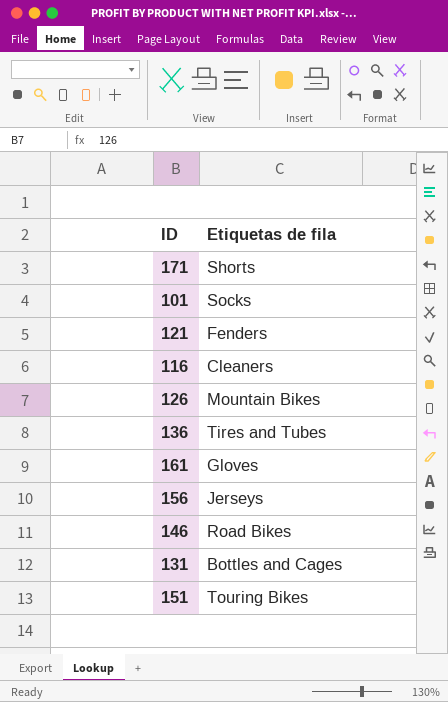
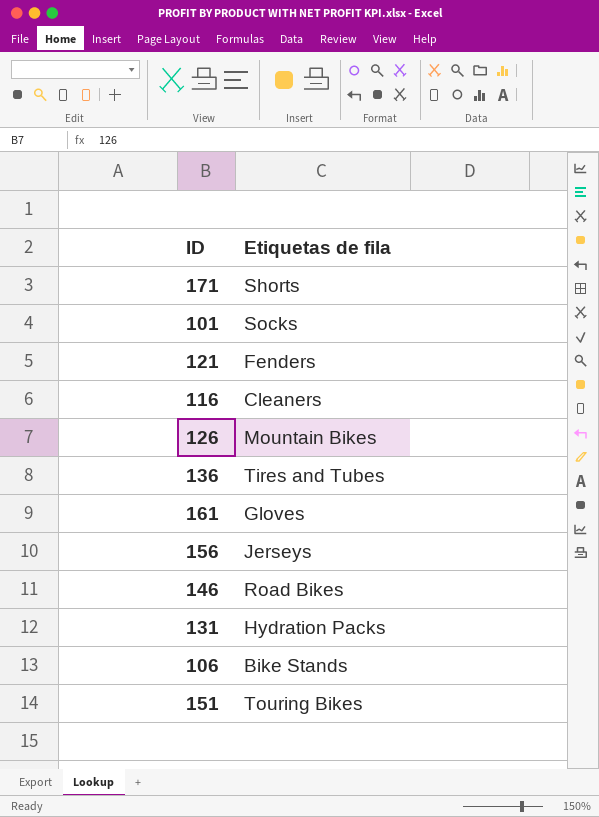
131 | Etiquetas de fila: Bottles and Cages -> Hydration Packs
row 106: none -> Bike Stands

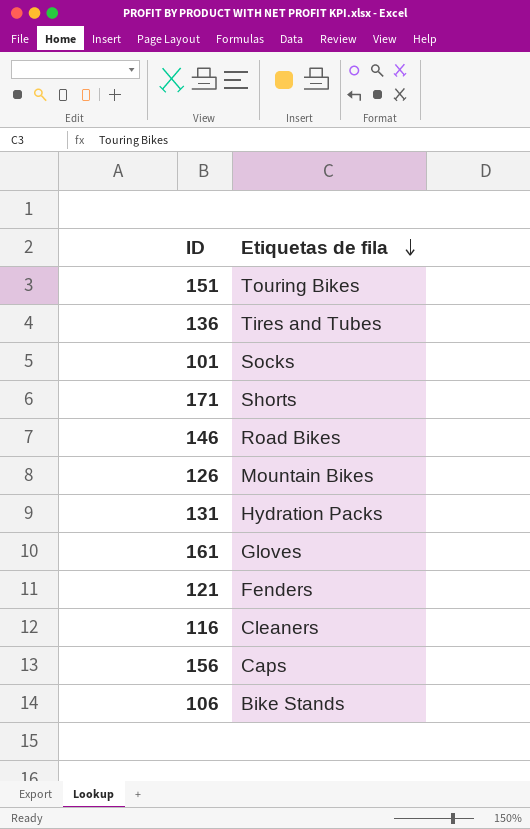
row order: none -> Etiquetas de fila descending
156 | Etiquetas de fila: Jerseys -> Caps

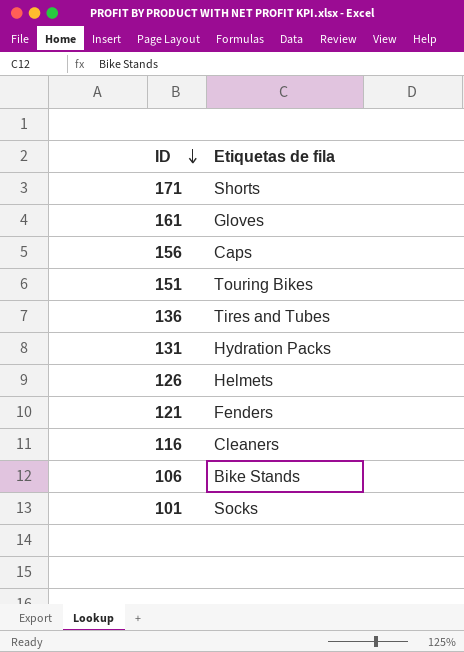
row order: Etiquetas de fila descending -> ID descending
row 146: Road Bikes -> none
126 | Etiquetas de fila: Mountain Bikes -> Helmets

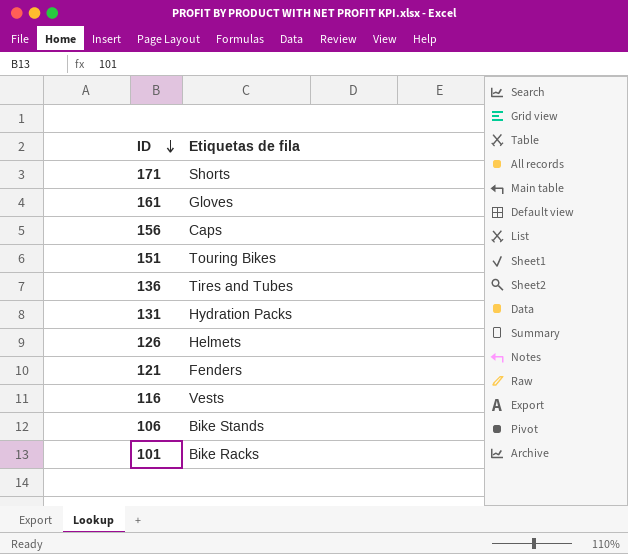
116 | Etiquetas de fila: Cleaners -> Vests
101 | Etiquetas de fila: Socks -> Bike Racks

